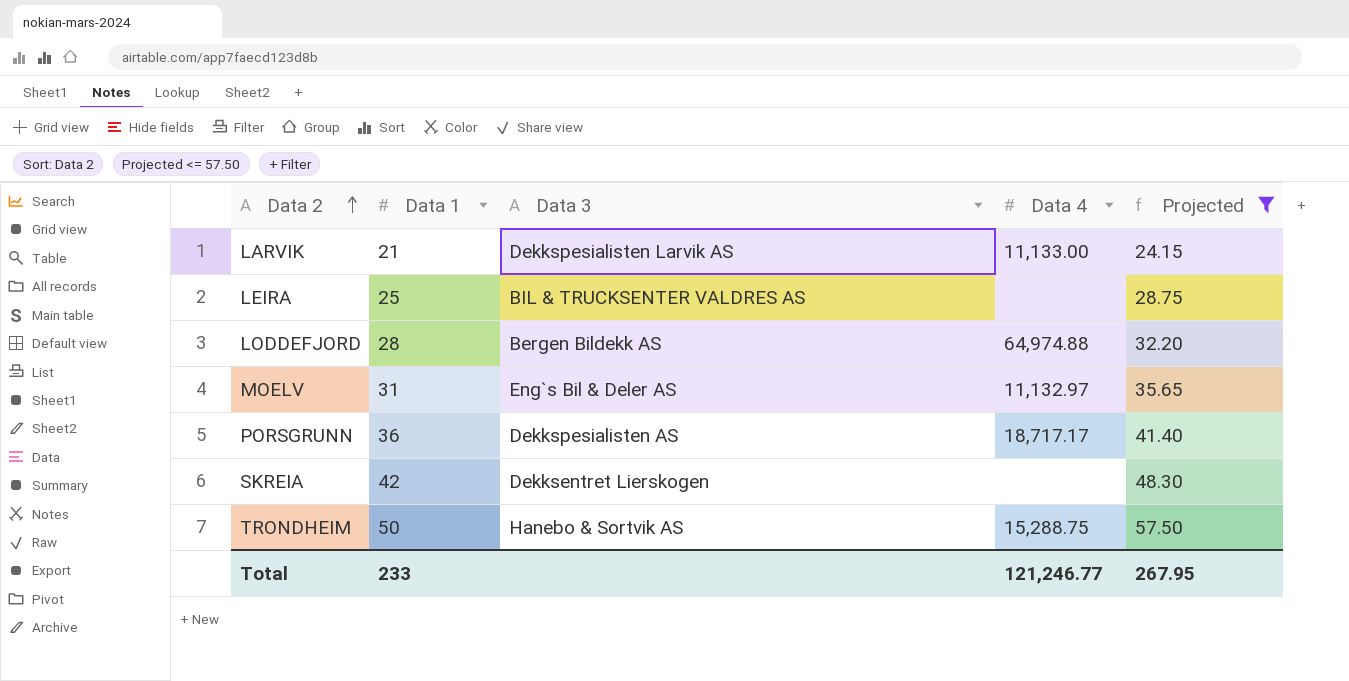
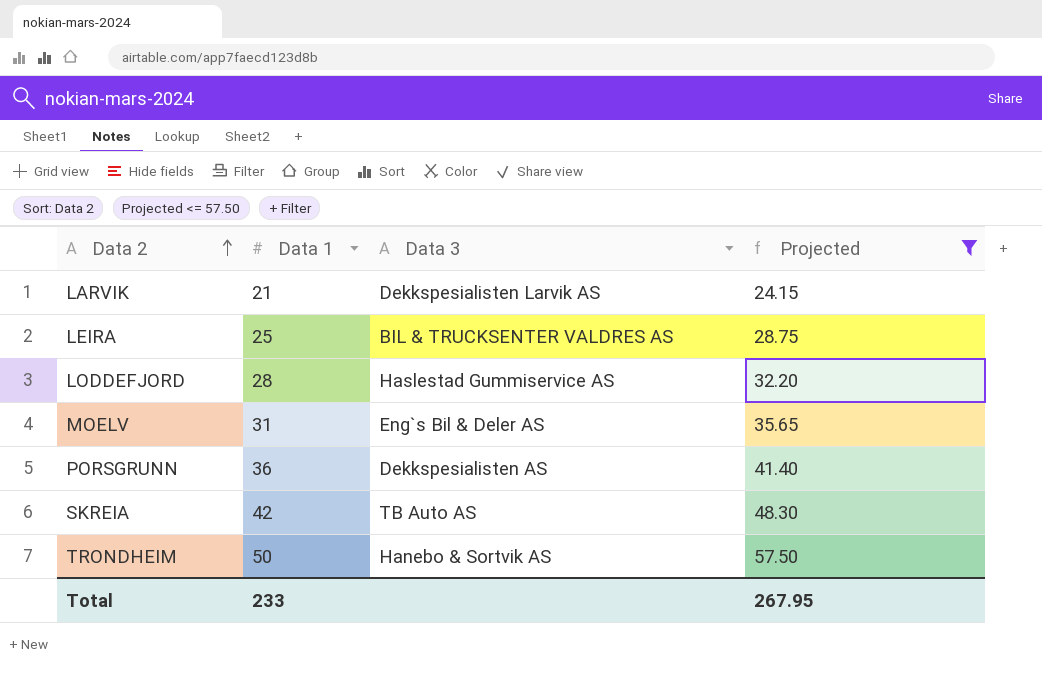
column Data 4 | position: 4 -> none
LODDEFJORD | Data 3: Bergen Bildekk AS -> Haslestad Gummiservice AS
SKREIA | Data 3: Dekksentret Lierskogen -> TB Auto AS

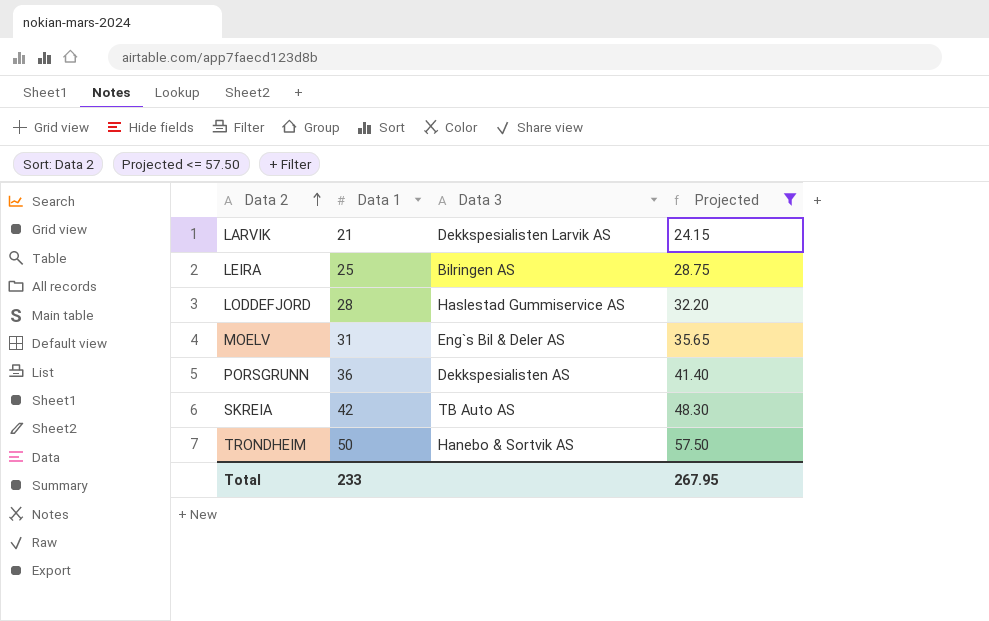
LEIRA | Data 3: BIL & TRUCKSENTER VALDRES AS -> Bilringen AS

